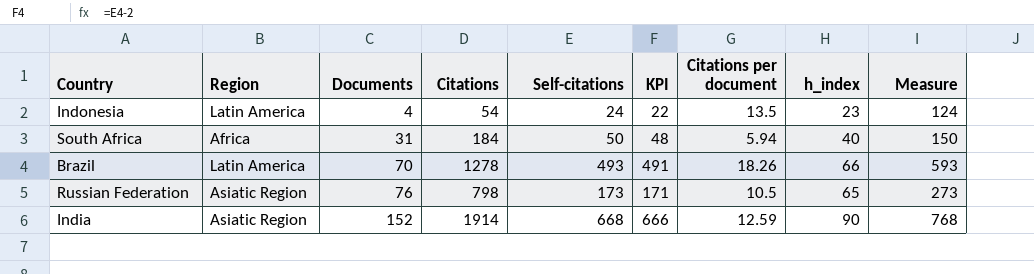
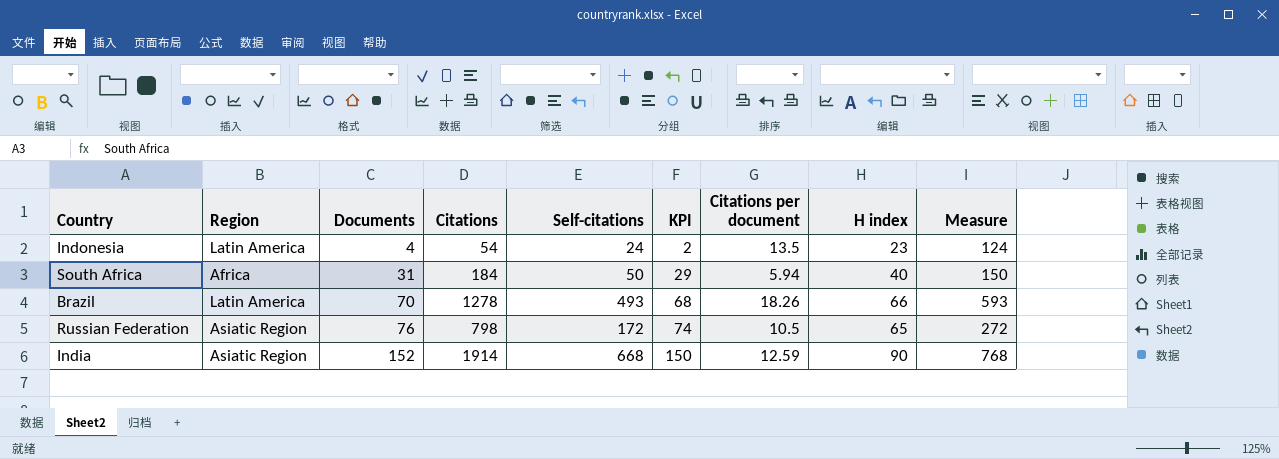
column KPI | formula: [Self-citations] - 2 -> [Documents] - 2
column name: h_index -> H index
Russian Federation | Self-citations: 173 -> 172
Russian Federation | Measure: 273 -> 272

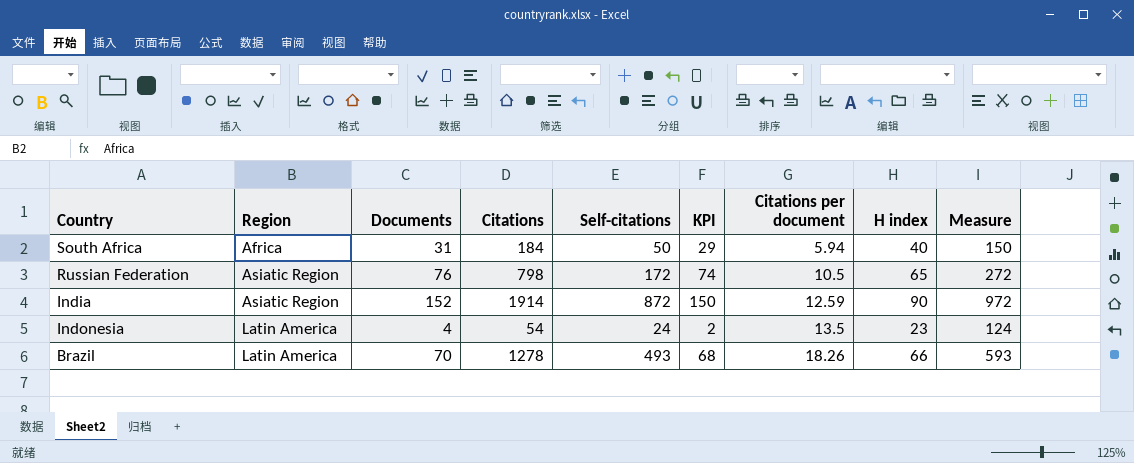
row order: Documents ascending -> Region ascending
India | Self-citations: 668 -> 872
India | Measure: 768 -> 972

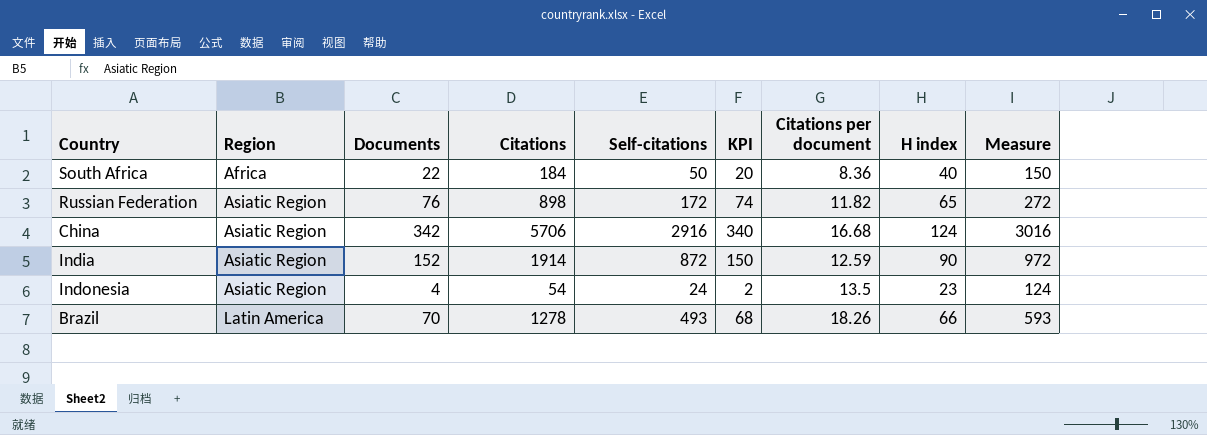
South Africa | Documents: 31 -> 22
South Africa | KPI: 29 -> 20
South Africa | Citations per document: 5.94 -> 8.36
Russian Federation | Citations: 798 -> 898
Russian Federation | Citations per document: 10.5 -> 11.82
row China: none -> Asiatic Region | 342 | 5706 | 2916 | 340 | 16.68 | 124 | 3016
Indonesia | Region: Latin America -> Asiatic Region

